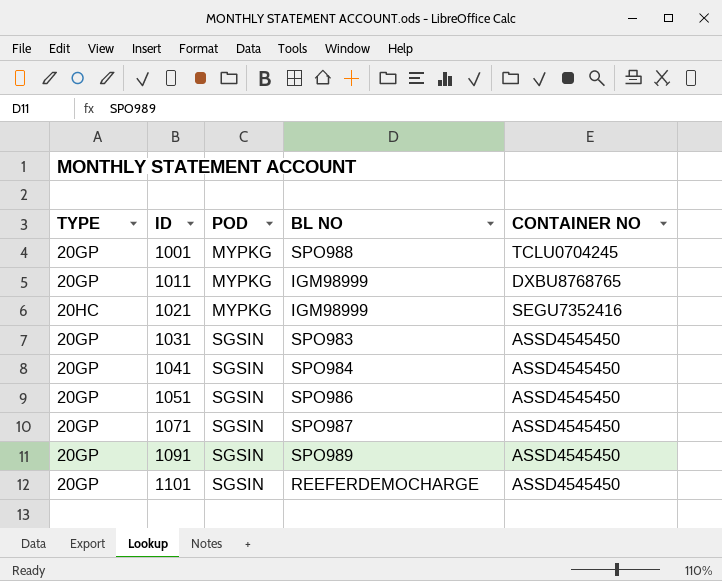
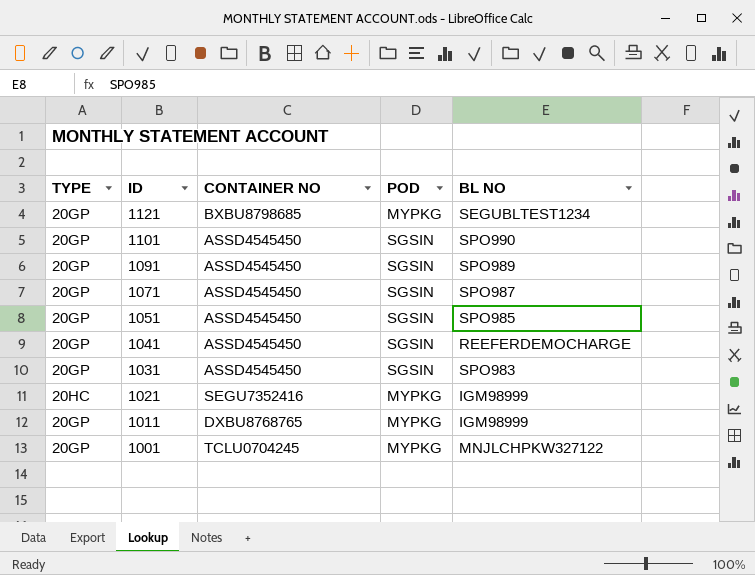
row order: ID ascending -> ID descending
column CONTAINER NO | position: 5 -> 3
row 1121: none -> 20GP | BXBU8798685 | MYPKG | SEGUBLTEST1234
1101 | BL NO: REEFERDEMOCHARGE -> SPO990
1051 | BL NO: SPO986 -> SPO985
1041 | BL NO: SPO984 -> REEFERDEMOCHARGE
1001 | BL NO: SPO988 -> MNJLCHPKW327122

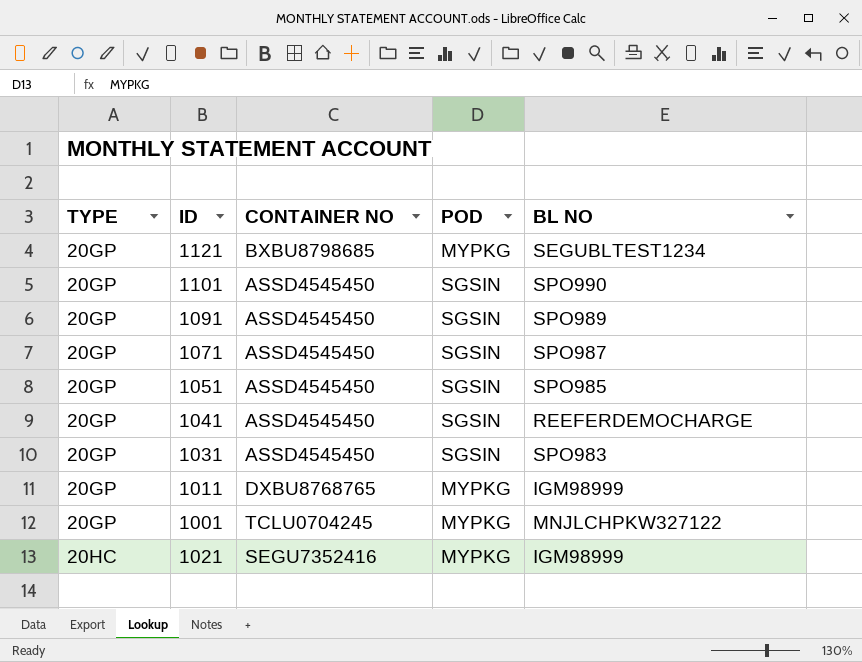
row order: ID descending -> TYPE ascending

